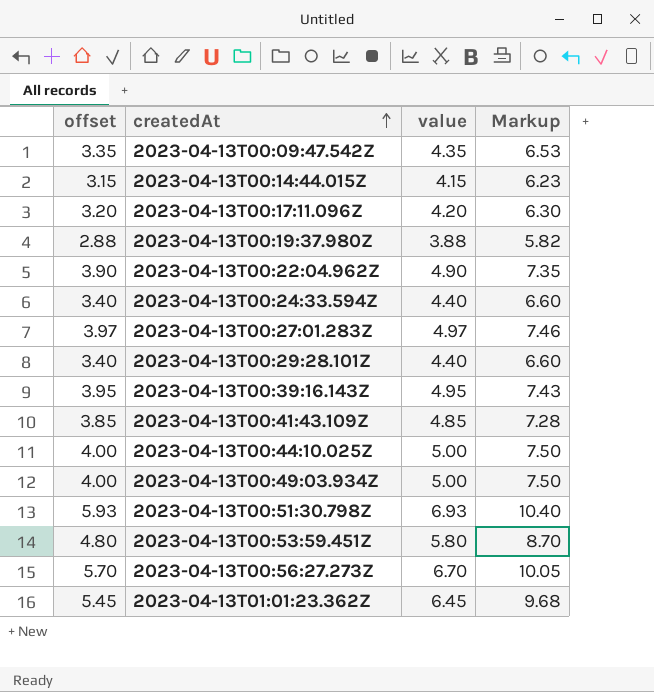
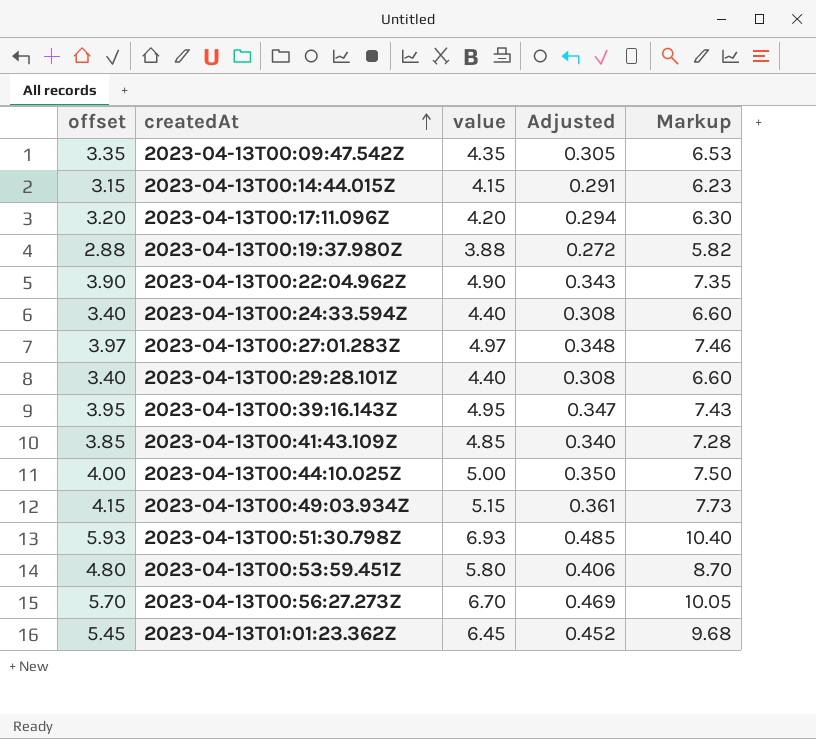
column Adjusted | formula: none -> [value] * 0.07
2023-04-13T00:49:03.934Z | offset: 4.00 -> 4.15
2023-04-13T00:49:03.934Z | value: 5.00 -> 5.15
2023-04-13T00:49:03.934Z | Markup: 7.50 -> 7.73

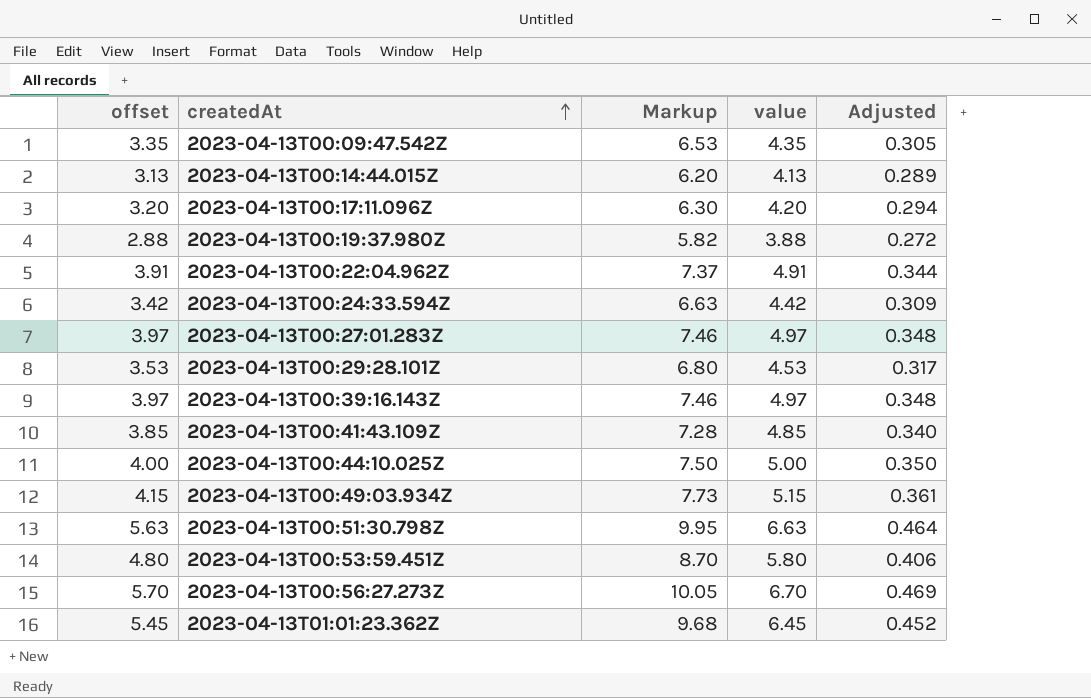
column Markup | position: 5 -> 3
2023-04-13T00:14:44.015Z | offset: 3.15 -> 3.13
2023-04-13T00:14:44.015Z | Markup: 6.23 -> 6.20
2023-04-13T00:14:44.015Z | value: 4.15 -> 4.13
2023-04-13T00:14:44.015Z | Adjusted: 0.291 -> 0.289
2023-04-13T00:22:04.962Z | offset: 3.90 -> 3.91
2023-04-13T00:22:04.962Z | Markup: 7.35 -> 7.37
2023-04-13T00:22:04.962Z | value: 4.90 -> 4.91
2023-04-13T00:22:04.962Z | Adjusted: 0.343 -> 0.344
2023-04-13T00:24:33.594Z | offset: 3.40 -> 3.42
2023-04-13T00:24:33.594Z | Markup: 6.60 -> 6.63
2023-04-13T00:24:33.594Z | value: 4.40 -> 4.42
2023-04-13T00:24:33.594Z | Adjusted: 0.308 -> 0.309
2023-04-13T00:29:28.101Z | offset: 3.40 -> 3.53
2023-04-13T00:29:28.101Z | Markup: 6.60 -> 6.80
2023-04-13T00:29:28.101Z | value: 4.40 -> 4.53
2023-04-13T00:29:28.101Z | Adjusted: 0.308 -> 0.317
2023-04-13T00:39:16.143Z | offset: 3.95 -> 3.97
2023-04-13T00:39:16.143Z | Markup: 7.43 -> 7.46
2023-04-13T00:39:16.143Z | value: 4.95 -> 4.97
2023-04-13T00:39:16.143Z | Adjusted: 0.347 -> 0.348
2023-04-13T00:51:30.798Z | offset: 5.93 -> 5.63
2023-04-13T00:51:30.798Z | Markup: 10.40 -> 9.95
2023-04-13T00:51:30.798Z | value: 6.93 -> 6.63
2023-04-13T00:51:30.798Z | Adjusted: 0.485 -> 0.464

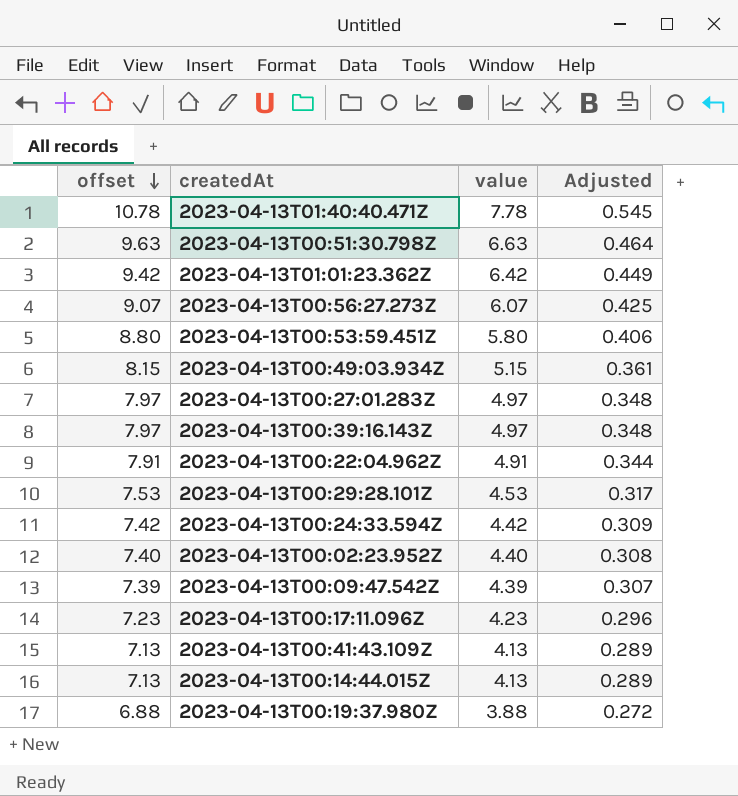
row order: createdAt ascending -> offset descending
column Markup | formula: [value] * 1.5 -> none
column offset | formula: [value] - 1 -> [value] + 3
row 2023-04-13T00:44:10.025Z: 4.00 | 7.50 | 5.00 | 0.350 -> none
row 2023-04-13T01:40:40.471Z: none -> 10.78 | 7.78 | 0.545
2023-04-13T01:01:23.362Z | value: 6.45 -> 6.42
2023-04-13T01:01:23.362Z | Adjusted: 0.452 -> 0.449
2023-04-13T00:56:27.273Z | value: 6.70 -> 6.07
2023-04-13T00:56:27.273Z | Adjusted: 0.469 -> 0.425
row 2023-04-13T00:02:23.952Z: none -> 7.40 | 4.40 | 0.308
2023-04-13T00:09:47.542Z | value: 4.35 -> 4.39
2023-04-13T00:09:47.542Z | Adjusted: 0.305 -> 0.307
2023-04-13T00:17:11.096Z | value: 4.20 -> 4.23
2023-04-13T00:17:11.096Z | Adjusted: 0.294 -> 0.296
2023-04-13T00:41:43.109Z | value: 4.85 -> 4.13
2023-04-13T00:41:43.109Z | Adjusted: 0.340 -> 0.289

